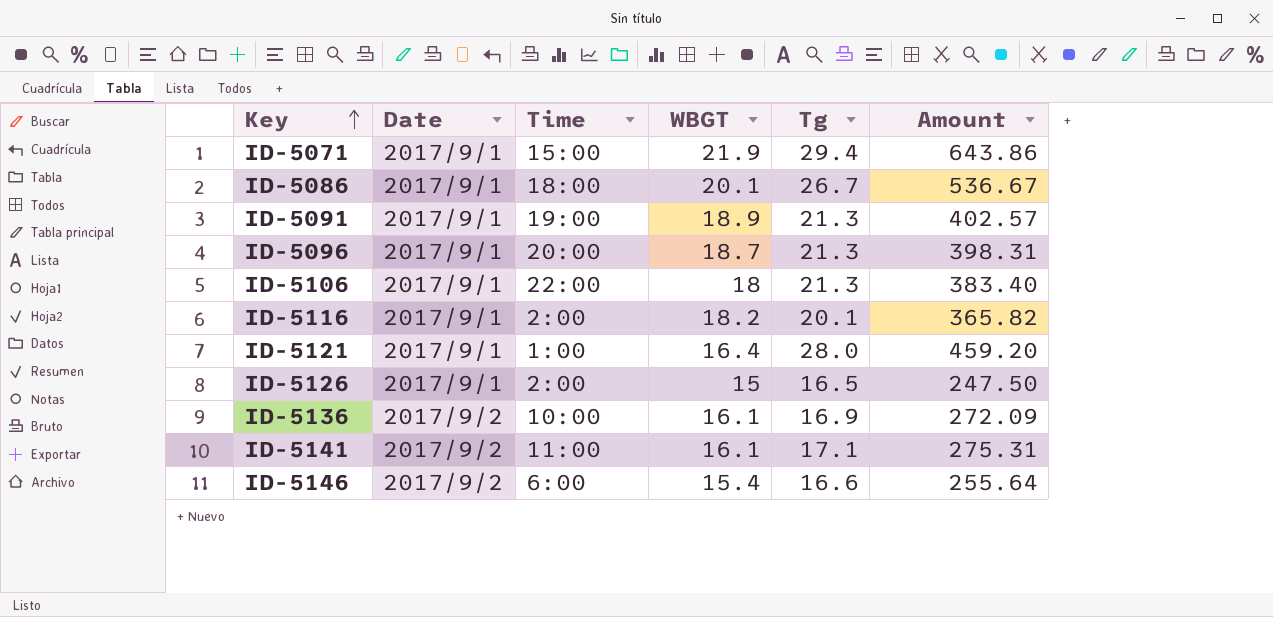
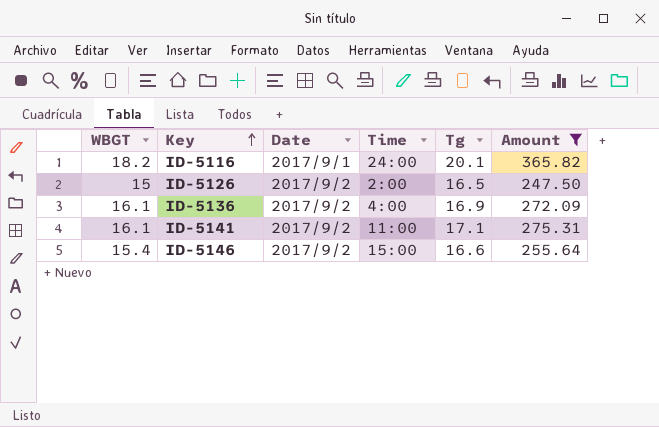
filter: none -> Amount <= 365.82
column WBGT | position: 4 -> 1
ID-5116 | Time: 2:00 -> 24:00
ID-5126 | Date: 2017/9/1 -> 2017/9/2
ID-5136 | Time: 10:00 -> 4:00
ID-5146 | Time: 6:00 -> 15:00

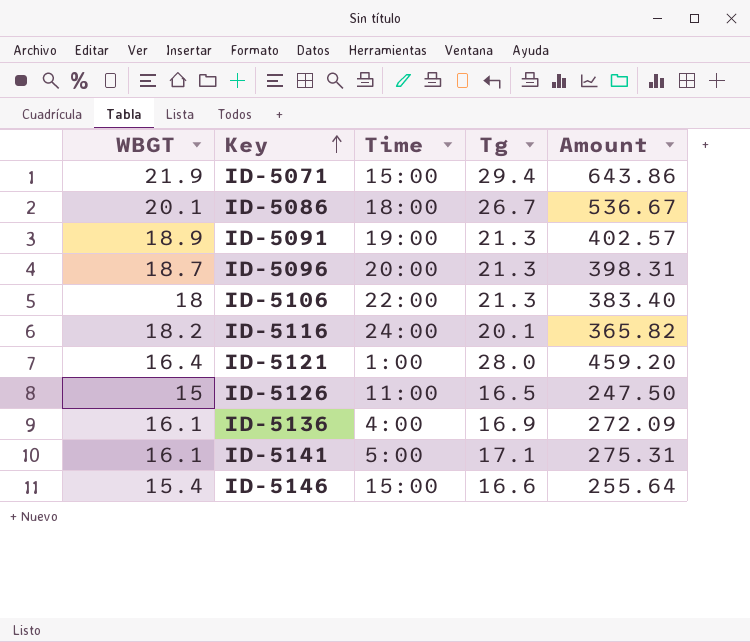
filter: Amount <= 365.82 -> none
column Date | position: 3 -> none
ID-5126 | Time: 2:00 -> 11:00
ID-5141 | Time: 11:00 -> 5:00

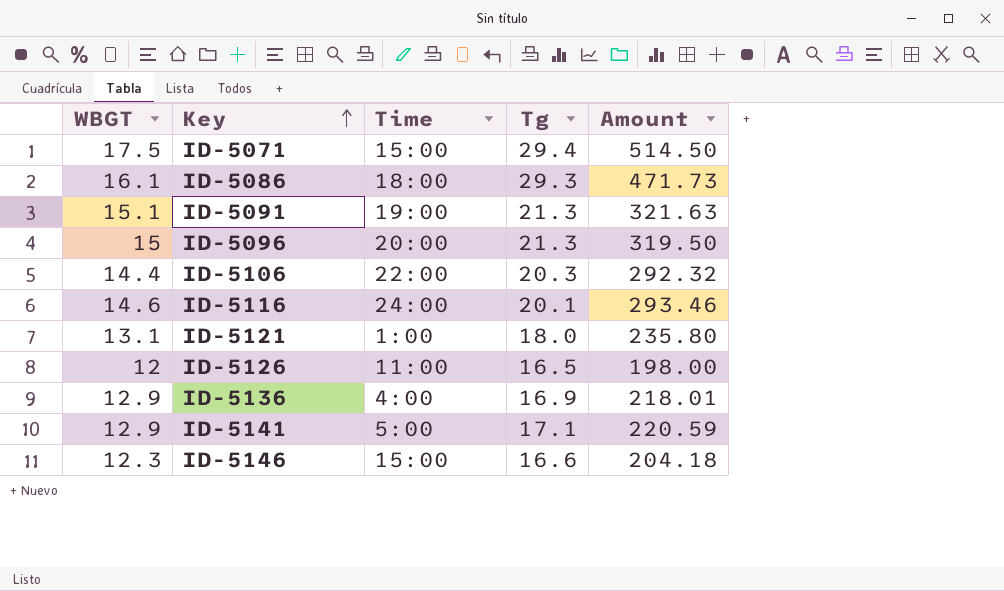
ID-5071 | WBGT: 21.9 -> 17.5
ID-5071 | Amount: 643.86 -> 514.50
ID-5086 | WBGT: 20.1 -> 16.1
ID-5086 | Tg: 26.7 -> 29.3
ID-5086 | Amount: 536.67 -> 471.73
ID-5091 | WBGT: 18.9 -> 15.1
ID-5091 | Amount: 402.57 -> 321.63
ID-5096 | WBGT: 18.7 -> 15
ID-5096 | Amount: 398.31 -> 319.50
ID-5106 | WBGT: 18 -> 14.4
ID-5106 | Tg: 21.3 -> 20.3
ID-5106 | Amount: 383.40 -> 292.32
ID-5116 | WBGT: 18.2 -> 14.6
ID-5116 | Amount: 365.82 -> 293.46
ID-5121 | WBGT: 16.4 -> 13.1
ID-5121 | Tg: 28.0 -> 18.0
ID-5121 | Amount: 459.20 -> 235.80
ID-5126 | WBGT: 15 -> 12
ID-5126 | Amount: 247.50 -> 198.00
ID-5136 | WBGT: 16.1 -> 12.9
ID-5136 | Amount: 272.09 -> 218.01
ID-5141 | WBGT: 16.1 -> 12.9
ID-5141 | Amount: 275.31 -> 220.59
ID-5146 | WBGT: 15.4 -> 12.3
ID-5146 | Amount: 255.64 -> 204.18

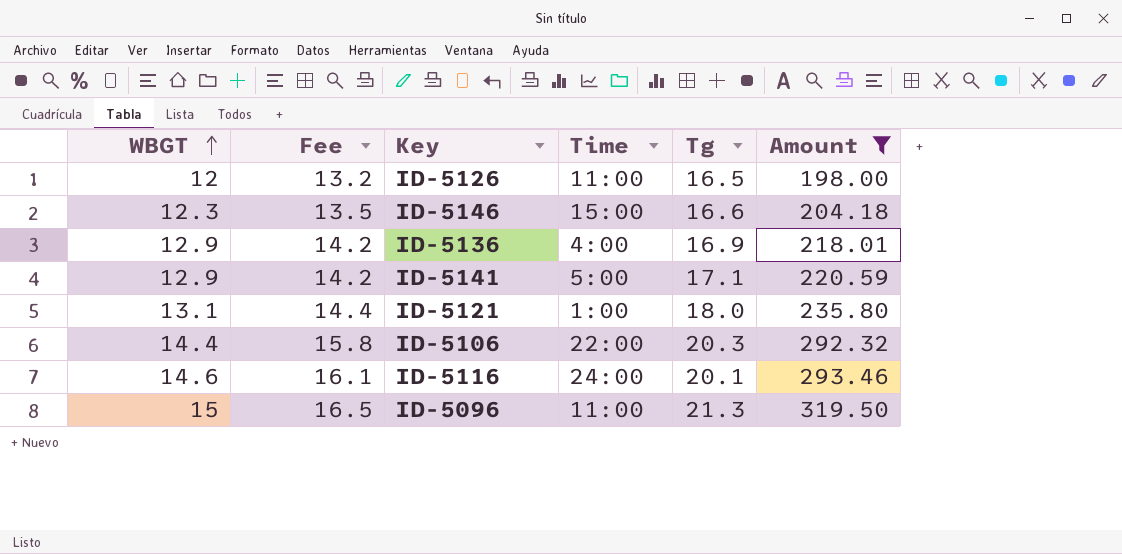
filter: none -> Amount <= 319.50
row order: Key ascending -> WBGT ascending
column Fee | formula: none -> [WBGT] * 1.1
ID-5096 | Time: 20:00 -> 11:00

